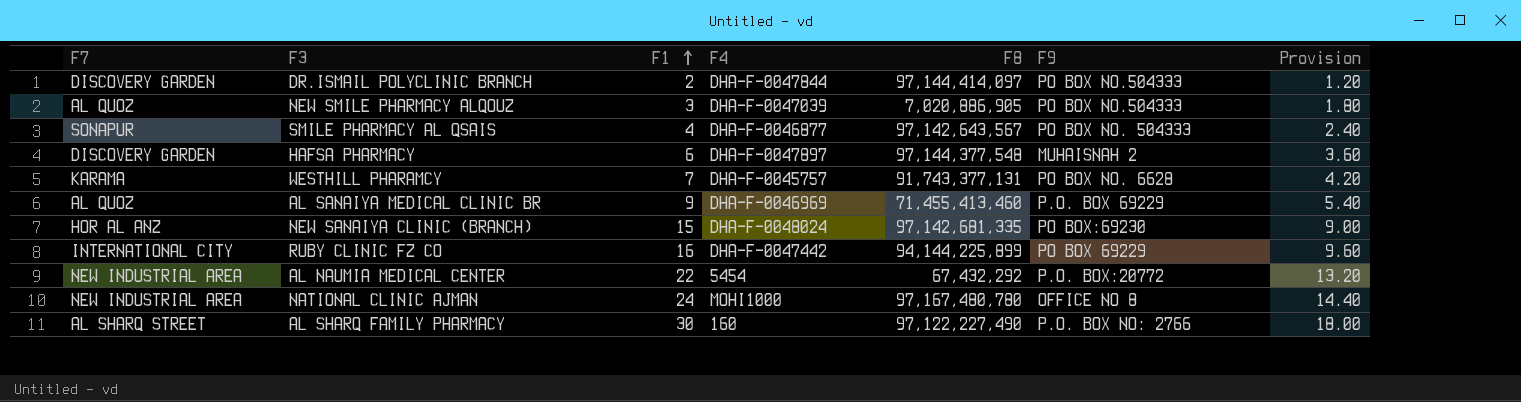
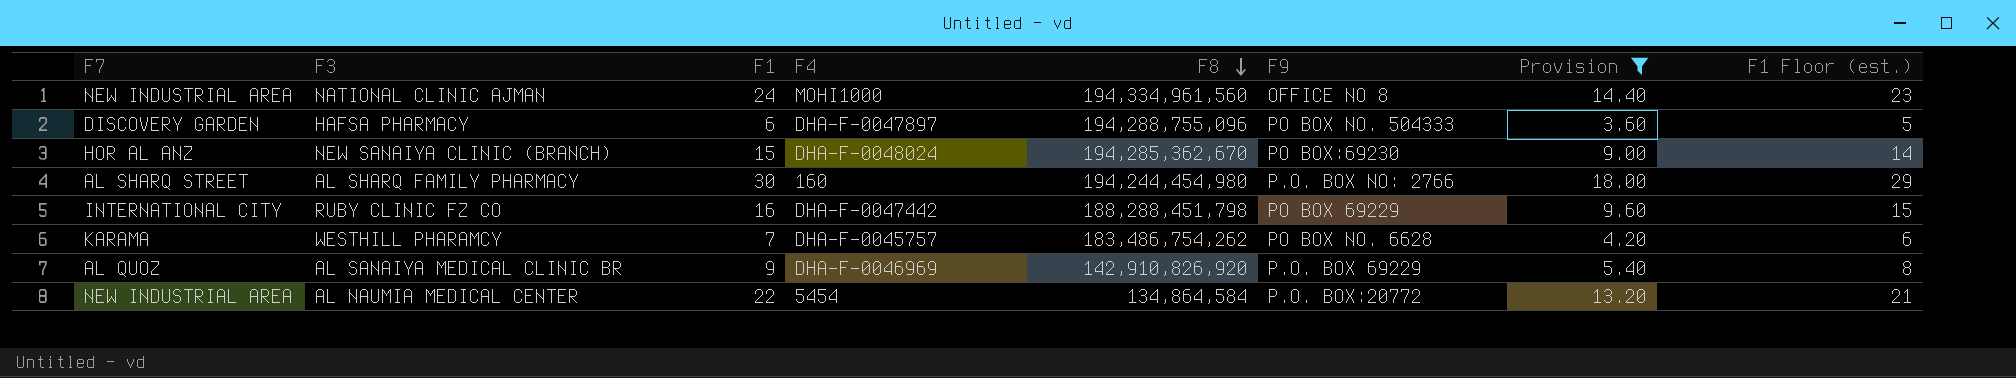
filter: none -> Provision >= 3.60
row order: F1 ascending -> F8 descending
column F1 Floor (est.) | formula: none -> [F1] - 1
NATIONAL CLINIC AJMAN | F8: 97,167,480,780 -> 194,334,961,560
HAFSA PHARMACY | F8: 97,144,377,548 -> 194,288,755,096
HAFSA PHARMACY | F9: MUHAISNAH 2 -> PO BOX NO. 504333
NEW SANAIYA CLINIC (BRANCH) | F8: 97,142,681,335 -> 194,285,362,670
AL SHARQ FAMILY PHARMACY | F8: 97,122,227,490 -> 194,244,454,980
RUBY CLINIC FZ CO | F8: 94,144,225,899 -> 188,288,451,798
WESTHILL PHARAMCY | F8: 91,743,377,131 -> 183,486,754,262
AL SANAIYA MEDICAL CLINIC BR | F8: 71,455,413,460 -> 142,910,826,920
AL NAUMIA MEDICAL CENTER | F8: 67,432,292 -> 134,864,584

